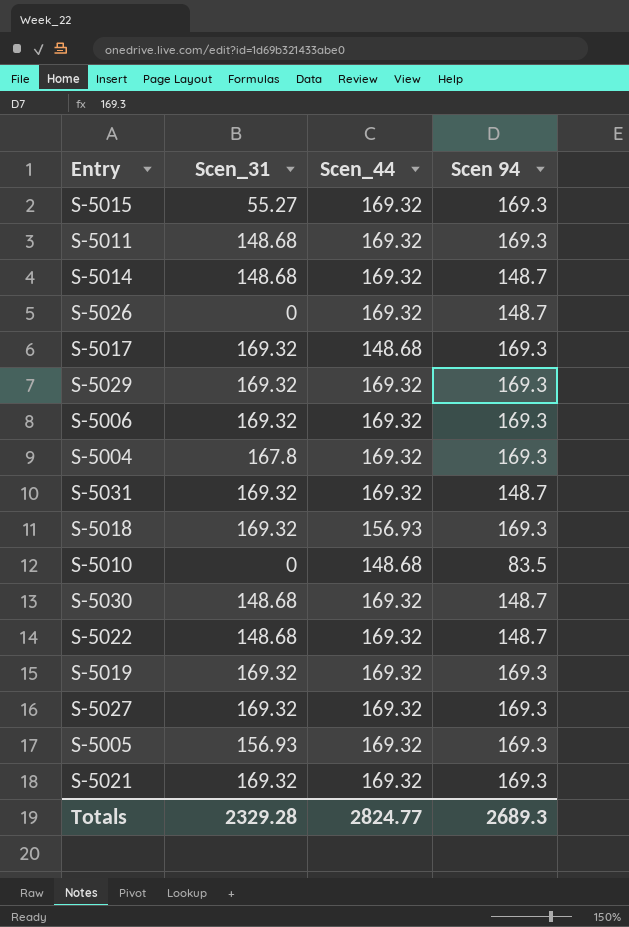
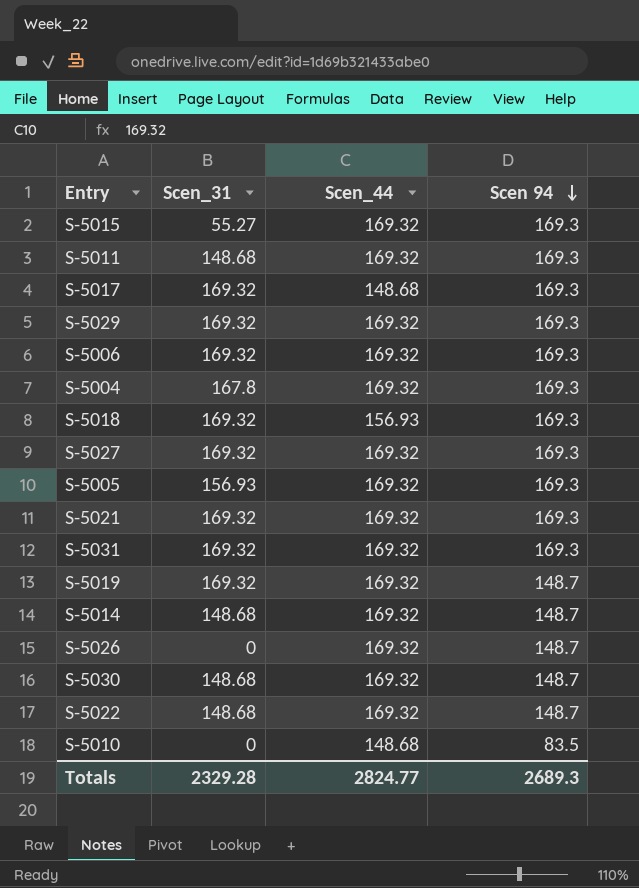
row order: none -> Scen 94 descending
S-5031 | Scen 94: 148.7 -> 169.3
S-5019 | Scen 94: 169.3 -> 148.7

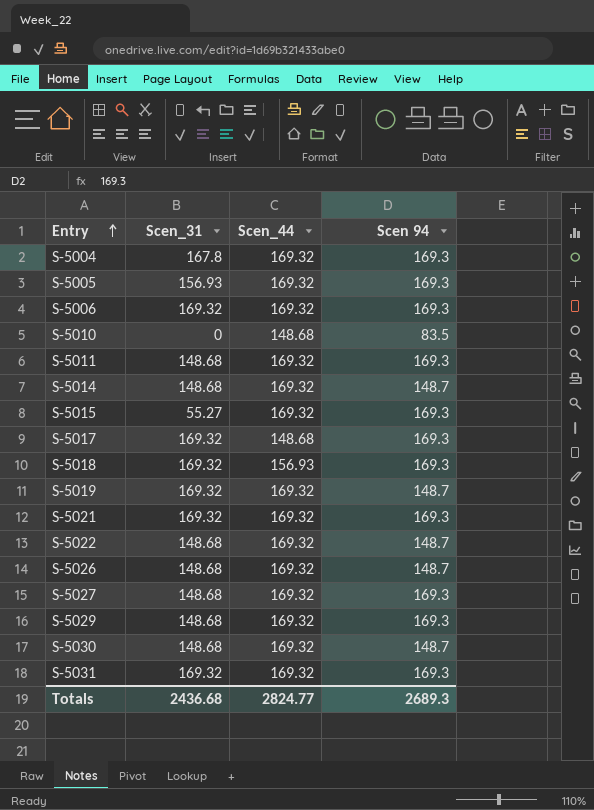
row order: Scen 94 descending -> Entry ascending
S-5026 | Scen_31: 0 -> 148.68
S-5027 | Scen_31: 169.32 -> 148.68
S-5029 | Scen_31: 169.32 -> 148.68
Totals | Scen_31: 2329.28 -> 2436.68

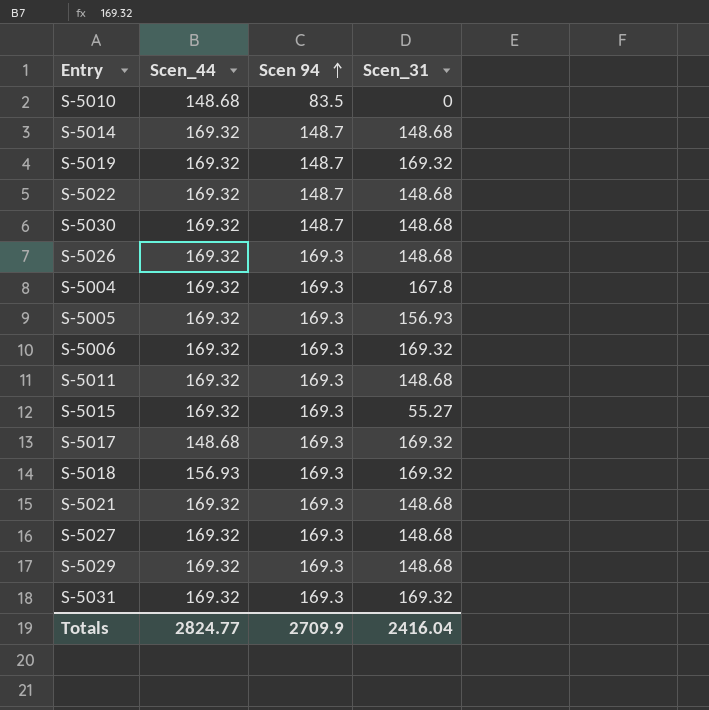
row order: Entry ascending -> Scen 94 ascending
column Scen_31 | position: 2 -> 4
S-5026 | Scen 94: 148.7 -> 169.3
S-5021 | Scen_31: 169.32 -> 148.68
Totals | Scen 94: 2689.3 -> 2709.9
Totals | Scen_31: 2436.68 -> 2416.04

